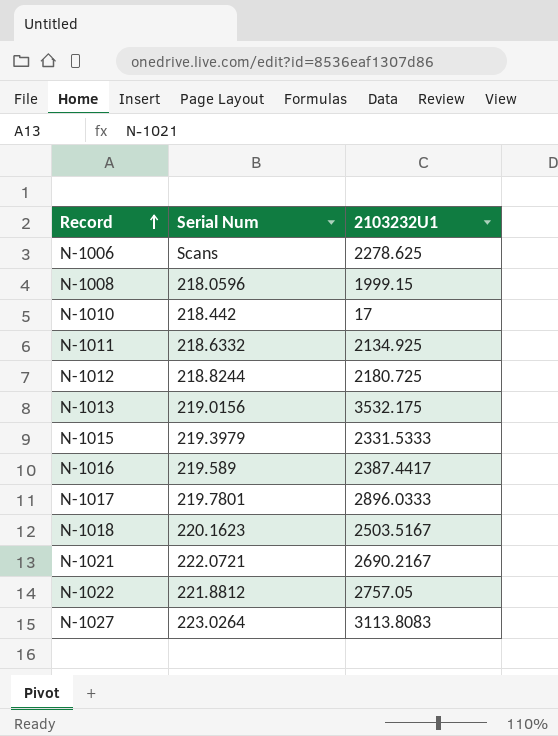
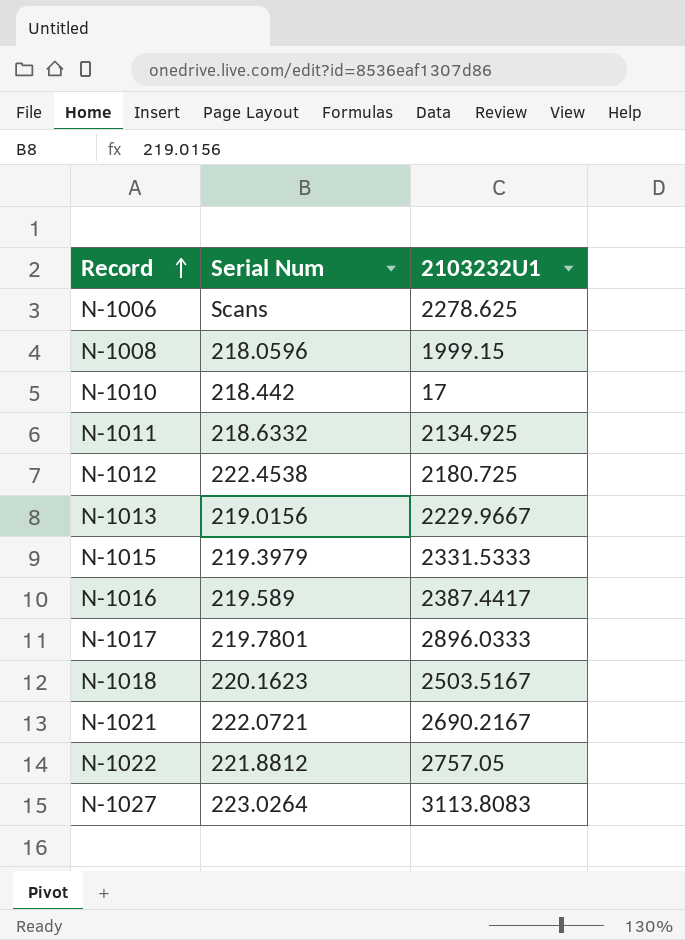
N-1012 | Serial Num: 218.8244 -> 222.4538
N-1013 | 2103232U1: 3532.175 -> 2229.9667

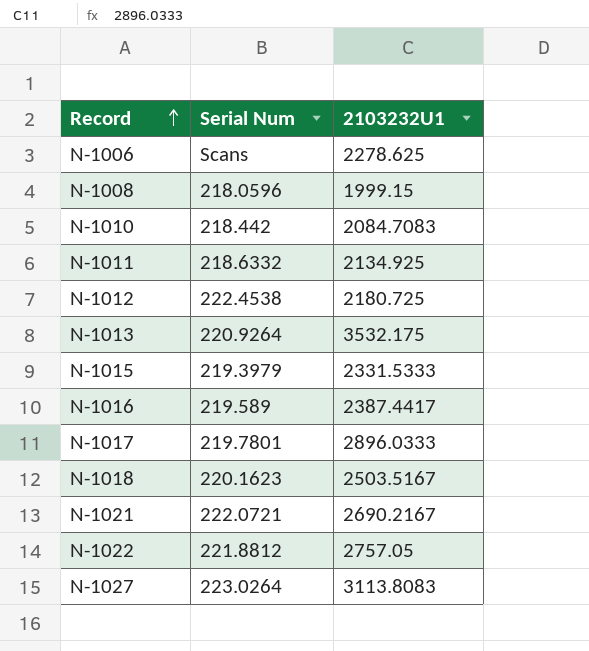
N-1010 | 2103232U1: 17 -> 2084.7083
N-1013 | Serial Num: 219.0156 -> 220.9264
N-1013 | 2103232U1: 2229.9667 -> 3532.175

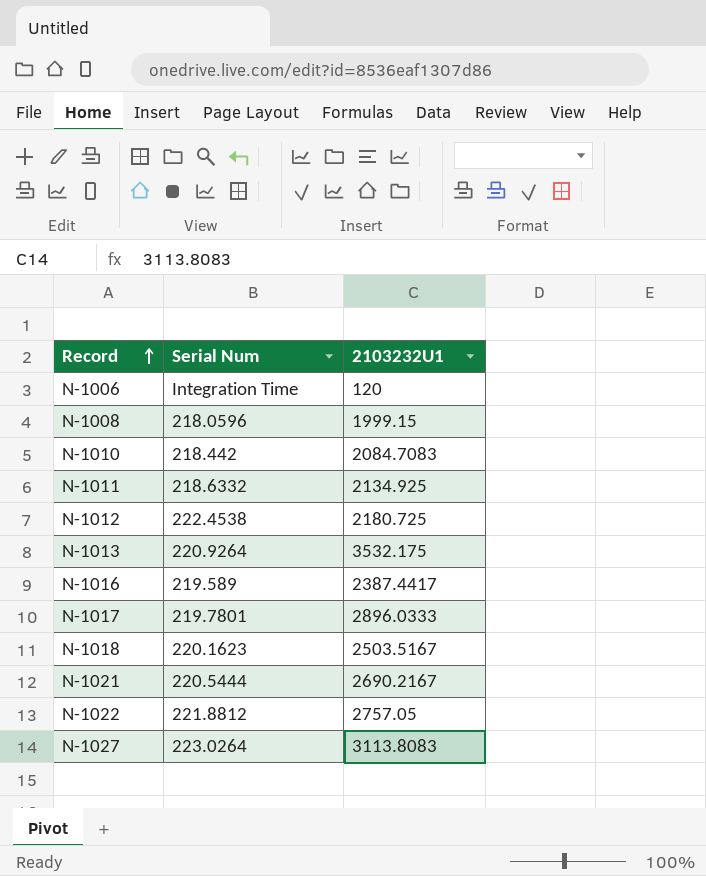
row N-1015: 219.3979 | 2331.5333 -> none
N-1006 | Serial Num: Scans -> Integration Time
N-1006 | 2103232U1: 2278.625 -> 120
N-1021 | Serial Num: 222.0721 -> 220.5444

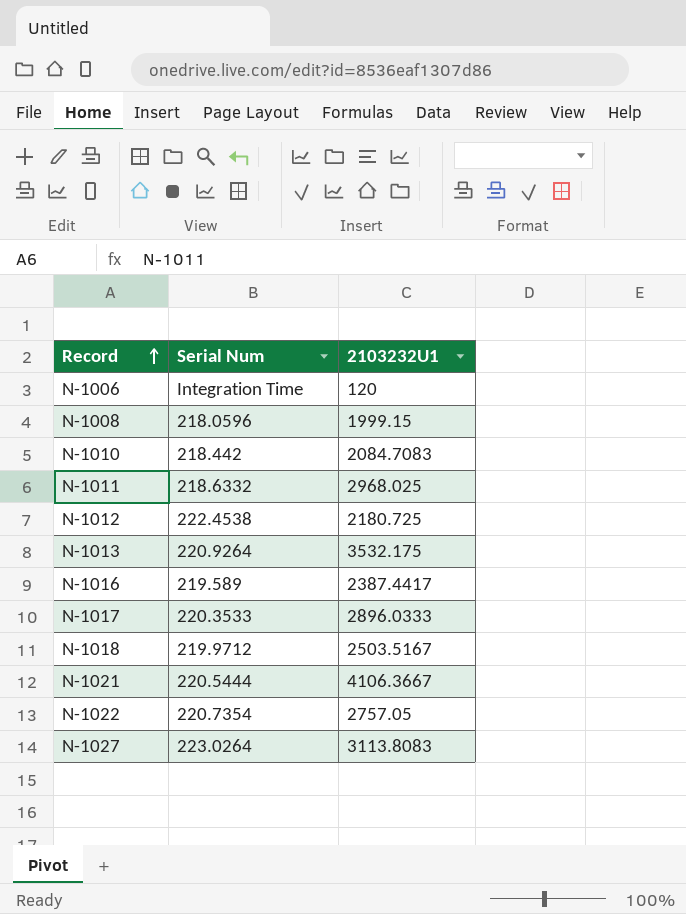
N-1011 | 2103232U1: 2134.925 -> 2968.025
N-1017 | Serial Num: 219.7801 -> 220.3533
N-1018 | Serial Num: 220.1623 -> 219.9712
N-1021 | 2103232U1: 2690.2167 -> 4106.3667
N-1022 | Serial Num: 221.8812 -> 220.7354

